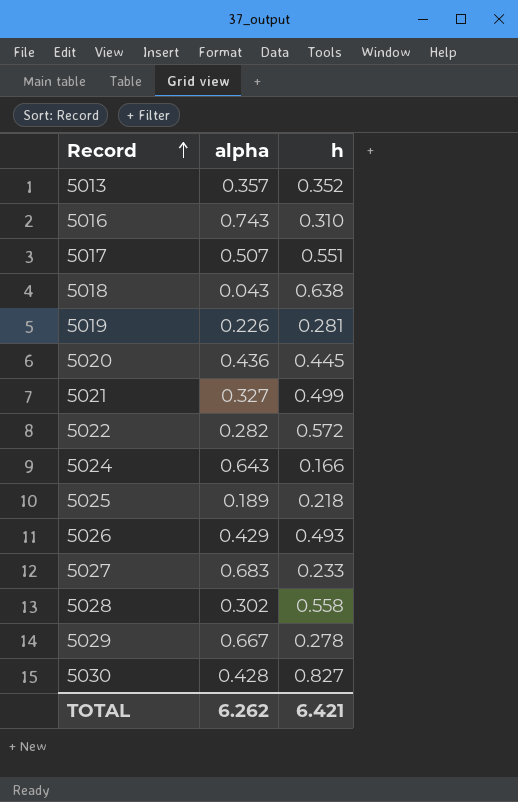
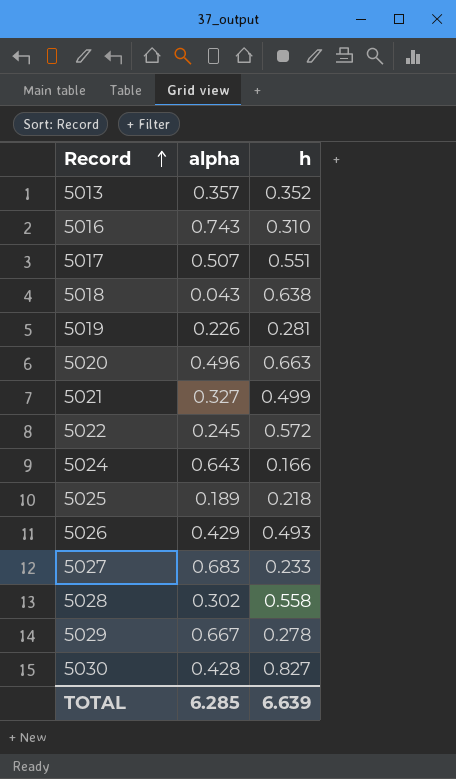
5020 | alpha: 0.436 -> 0.496
5020 | h: 0.445 -> 0.663
5022 | alpha: 0.282 -> 0.245
TOTAL | alpha: 6.262 -> 6.285
TOTAL | h: 6.421 -> 6.639

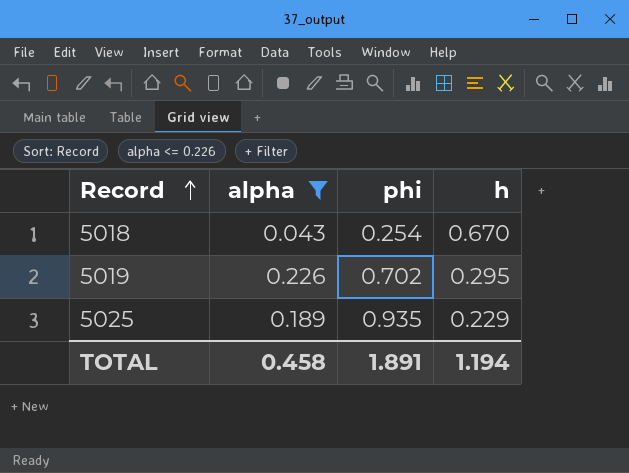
filter: none -> alpha <= 0.226
column phi | position: none -> 3
5018 | h: 0.638 -> 0.670
5019 | h: 0.281 -> 0.295
5025 | h: 0.218 -> 0.229
TOTAL | alpha: 6.285 -> 0.458
TOTAL | h: 6.639 -> 1.194

